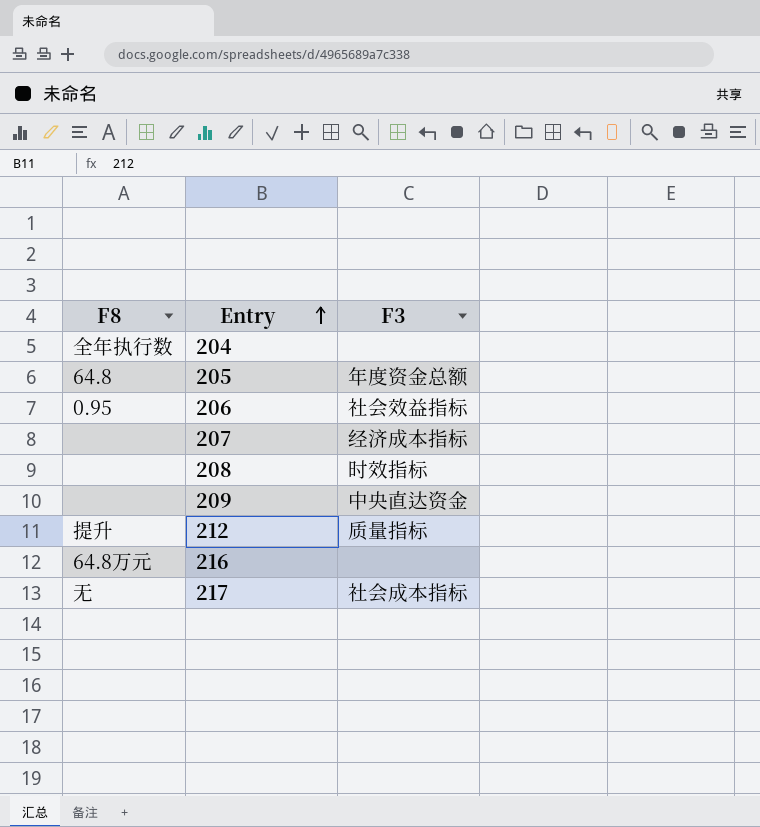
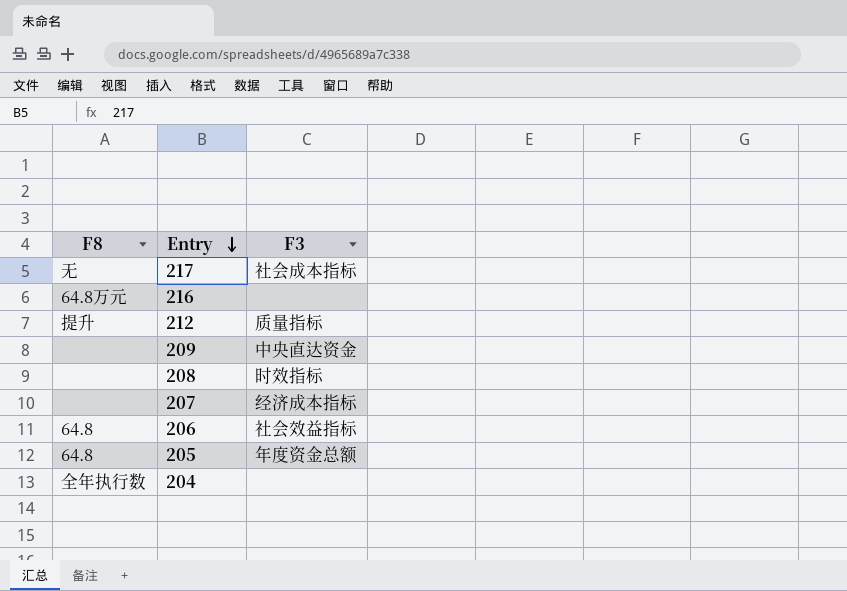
row order: Entry ascending -> Entry descending
206 | F8: 0.95 -> 64.8

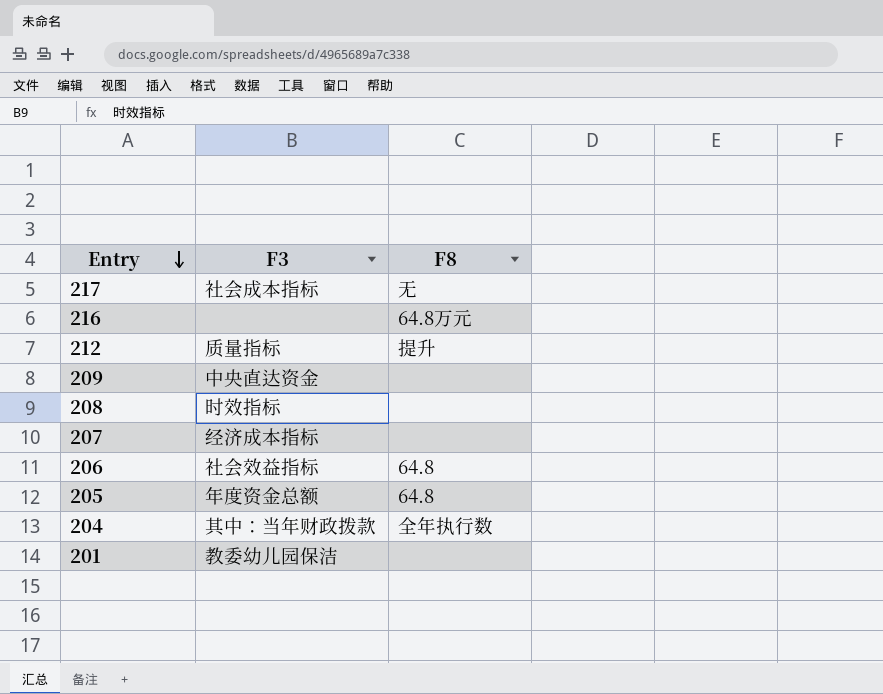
column F8 | position: 1 -> 3
204 | F3: none -> 其中：当年财政拨款
row 201: none -> 教委幼儿园保洁 | none

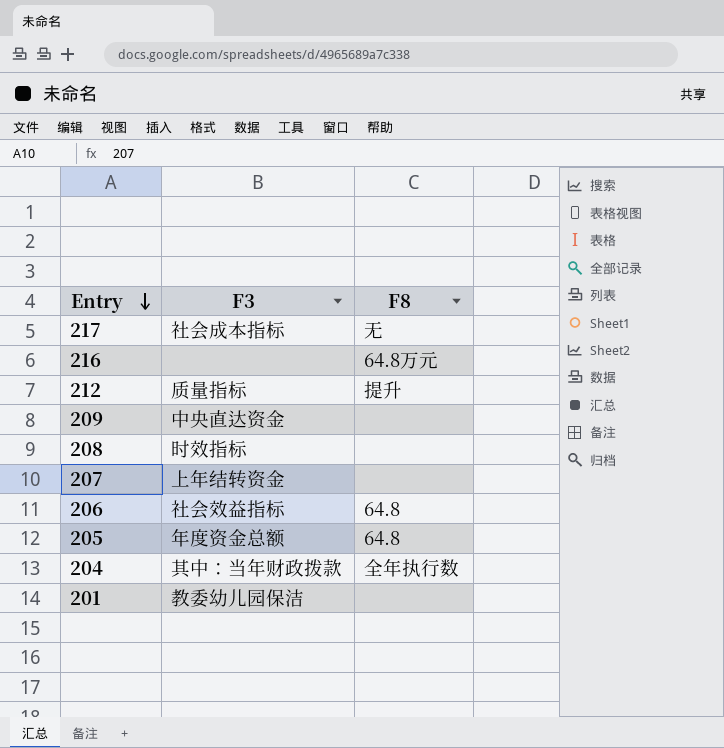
207 | F3: 经济成本指标 -> 上年结转资金

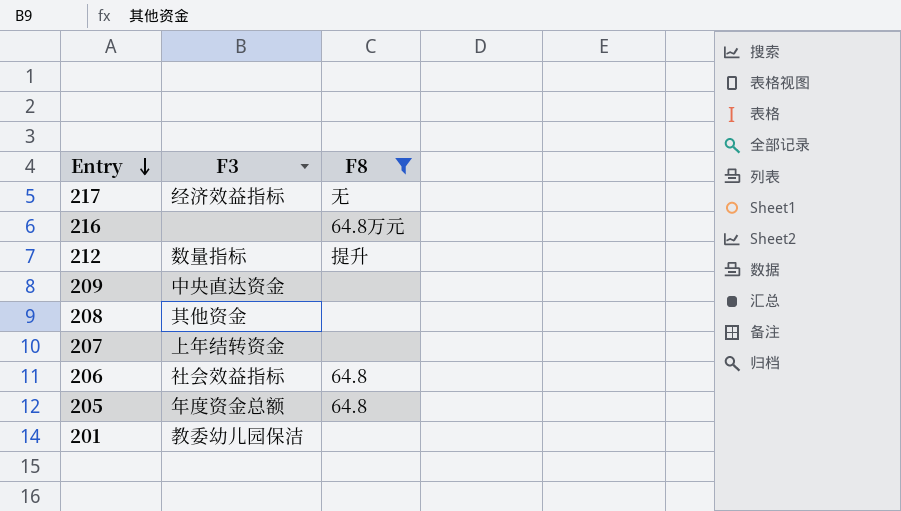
filter: none -> F8 != 全年执行数
217 | F3: 社会成本指标 -> 经济效益指标
212 | F3: 质量指标 -> 数量指标
208 | F3: 时效指标 -> 其他资金

